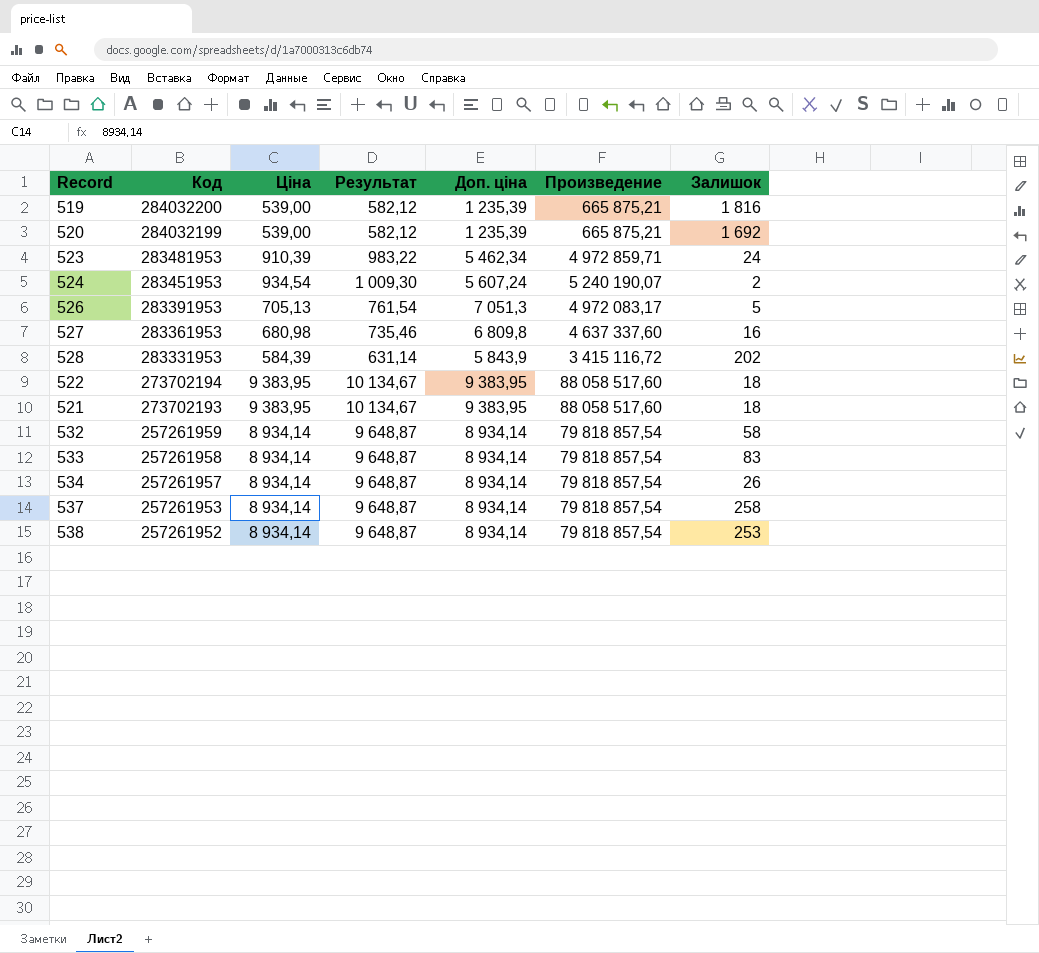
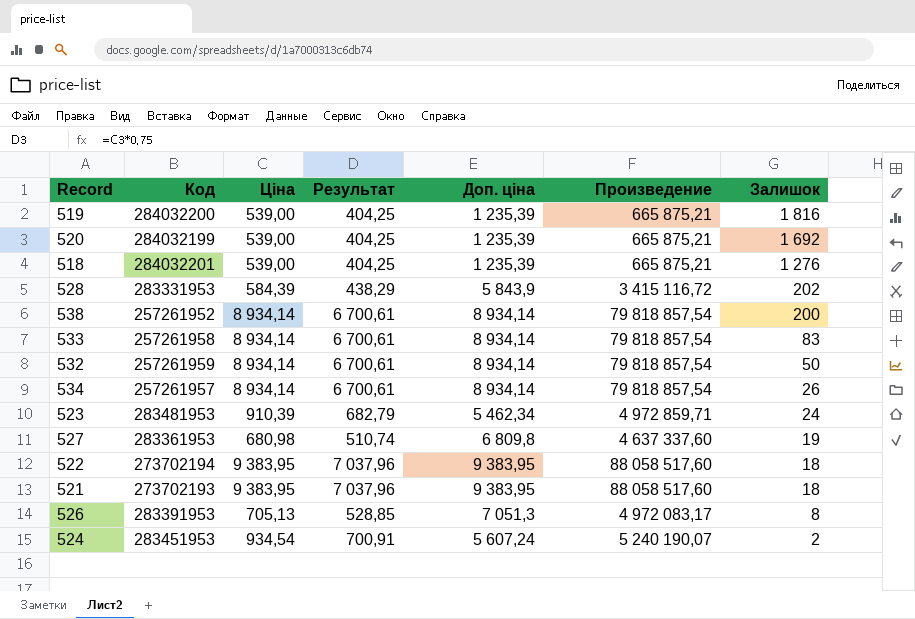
row order: Код descending -> Залишок descending
column Результат | formula: [Ціна] * 1,08 -> [Ціна] * 0,75
row 537: 257261953 | 8 934,14 | 9 648,87 | 8 934,14 | 79 818 857,54 | 258 -> none
row 518: none -> 284032201 | 539,00 | 404,25 | 1 235,39 | 665 875,21 | 1 276
538 | Залишок: 253 -> 200
532 | Залишок: 58 -> 50
527 | Залишок: 16 -> 19
526 | Залишок: 5 -> 8

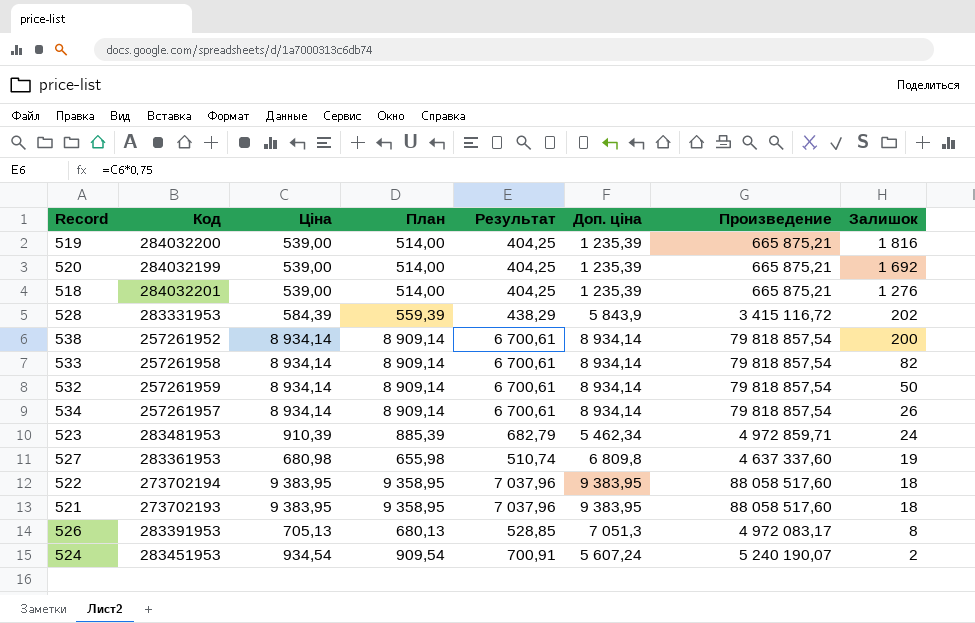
column План | formula: none -> [Ціна] - 25
533 | Залишок: 83 -> 82

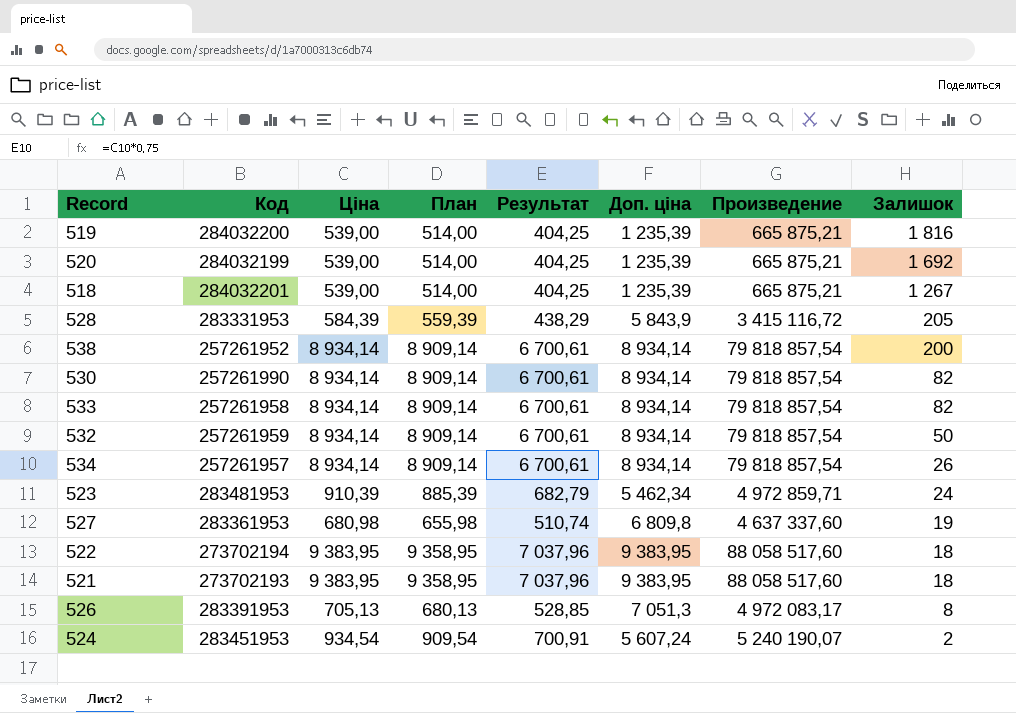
518 | Залишок: 1 276 -> 1 267
528 | Залишок: 202 -> 205
row 530: none -> 257261990 | 8 934,14 | 8 909,14 | 6 700,61 | 8 934,14 | 79 818 857,54 | 82

